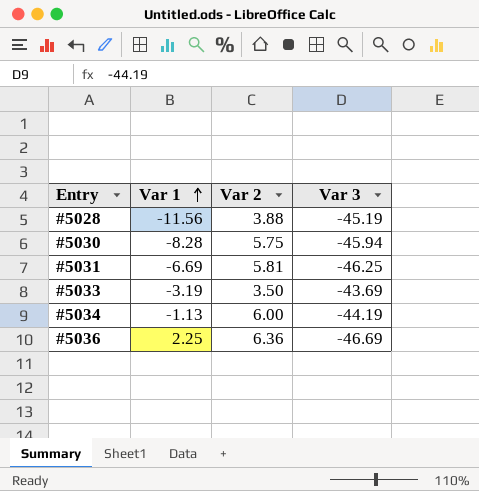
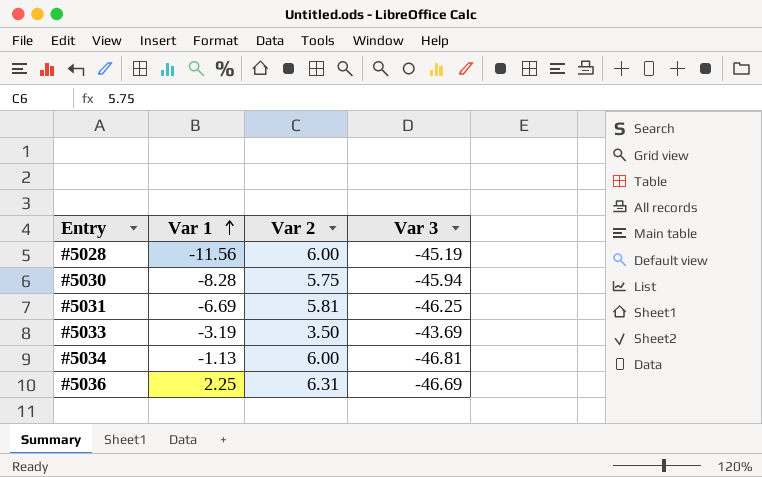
#5028 | Var 2: 3.88 -> 6.00
#5034 | Var 3: -44.19 -> -46.81
#5036 | Var 2: 6.36 -> 6.31

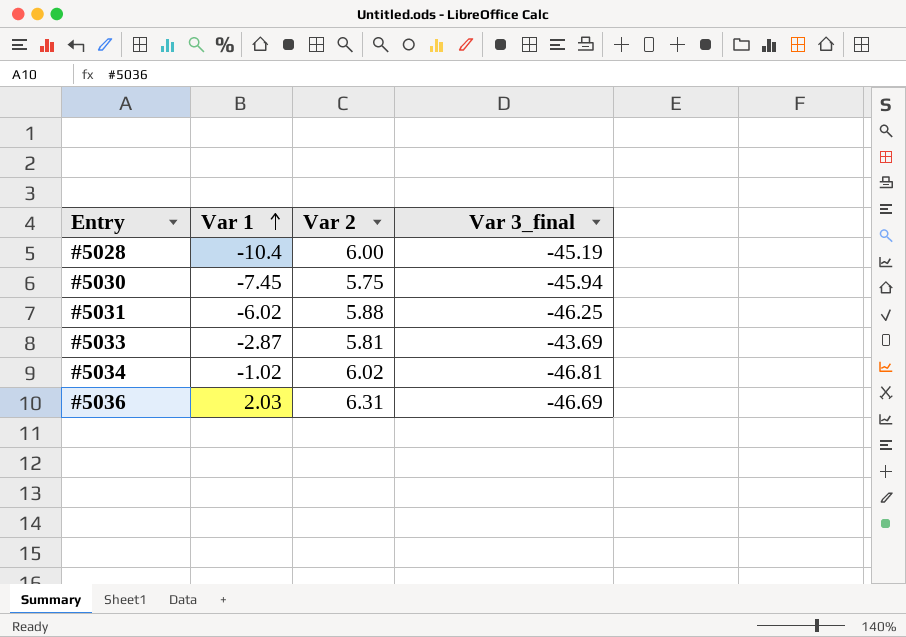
column name: Var 3 -> Var 3_final
#5028 | Var 1: -11.56 -> -10.4
#5030 | Var 1: -8.28 -> -7.45
#5031 | Var 1: -6.69 -> -6.02
#5031 | Var 2: 5.81 -> 5.88
#5033 | Var 1: -3.19 -> -2.87
#5033 | Var 2: 3.50 -> 5.81
#5034 | Var 1: -1.13 -> -1.02
#5034 | Var 2: 6.00 -> 6.02
#5036 | Var 1: 2.25 -> 2.03

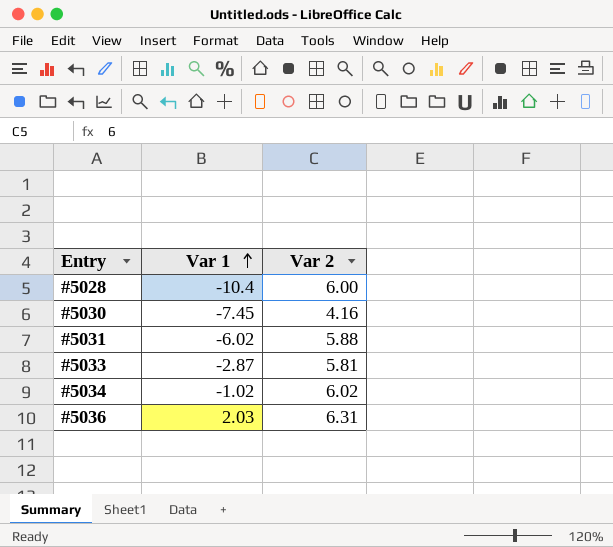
column Var 3_final | position: 4 -> none
#5030 | Var 2: 5.75 -> 4.16

